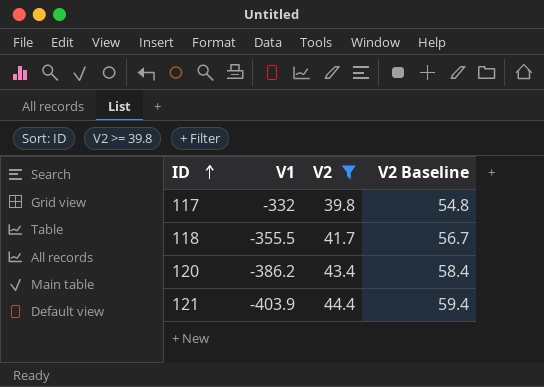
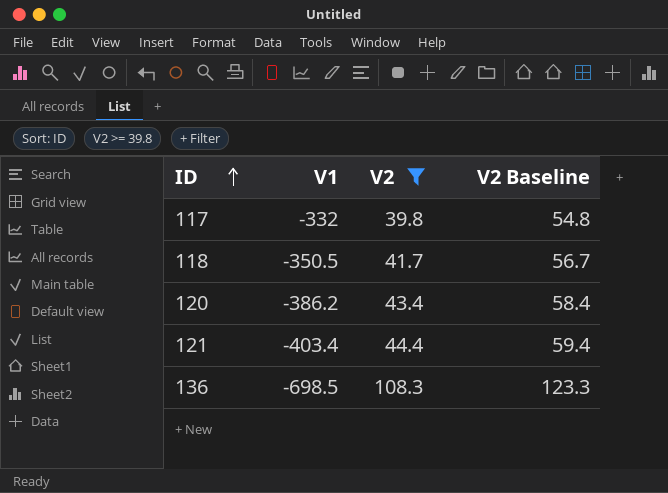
118 | V1: -355.5 -> -350.5
121 | V1: -403.9 -> -403.4
row 136: none -> -698.5 | 108.3 | 123.3

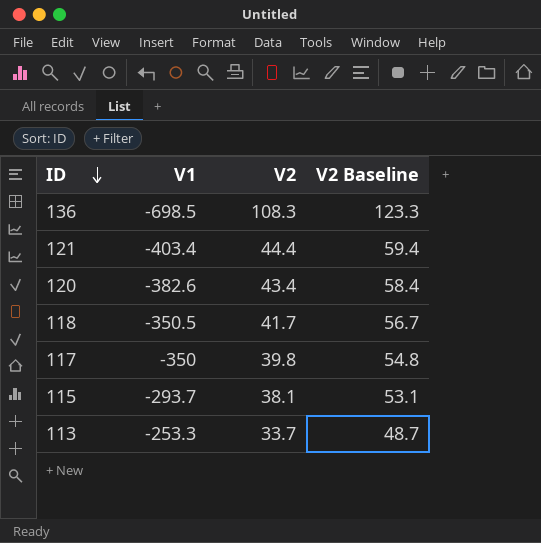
filter: V2 >= 39.8 -> none
row order: ID ascending -> ID descending
120 | V1: -386.2 -> -382.6
117 | V1: -332 -> -350

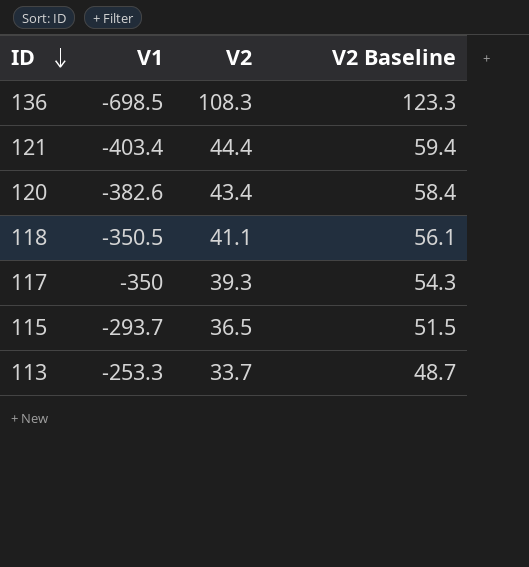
118 | V2: 41.7 -> 41.1
118 | V2 Baseline: 56.7 -> 56.1
117 | V2: 39.8 -> 39.3
117 | V2 Baseline: 54.8 -> 54.3
115 | V2: 38.1 -> 36.5
115 | V2 Baseline: 53.1 -> 51.5

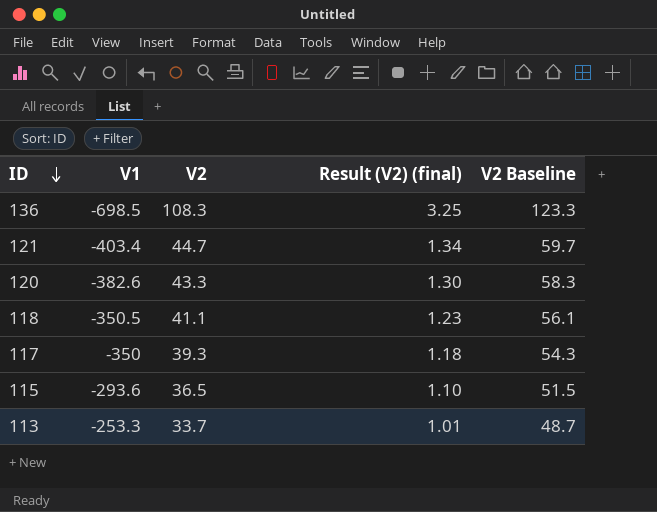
column Result (V2) (final) | formula: none -> [V2] * 0.03
121 | V2: 44.4 -> 44.7
121 | V2 Baseline: 59.4 -> 59.7
120 | V2: 43.4 -> 43.3
120 | V2 Baseline: 58.4 -> 58.3
115 | V1: -293.7 -> -293.6

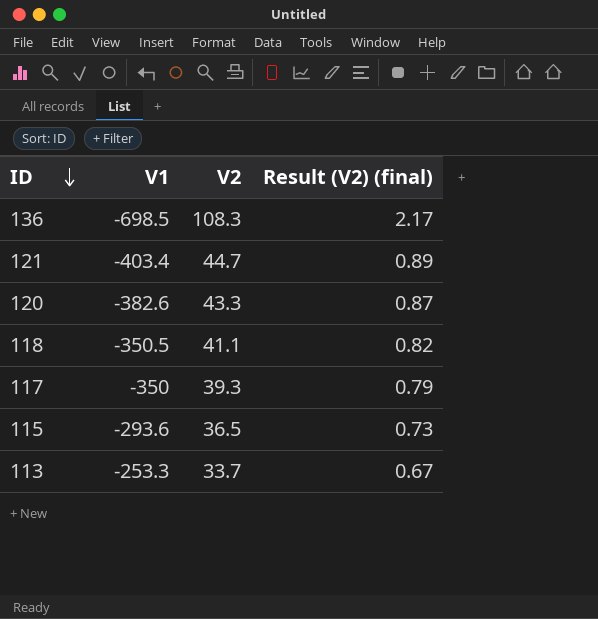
column V2 Baseline | formula: [V2] + 15 -> none
column Result (V2) (final) | formula: [V2] * 0.03 -> [V2] * 0.02

